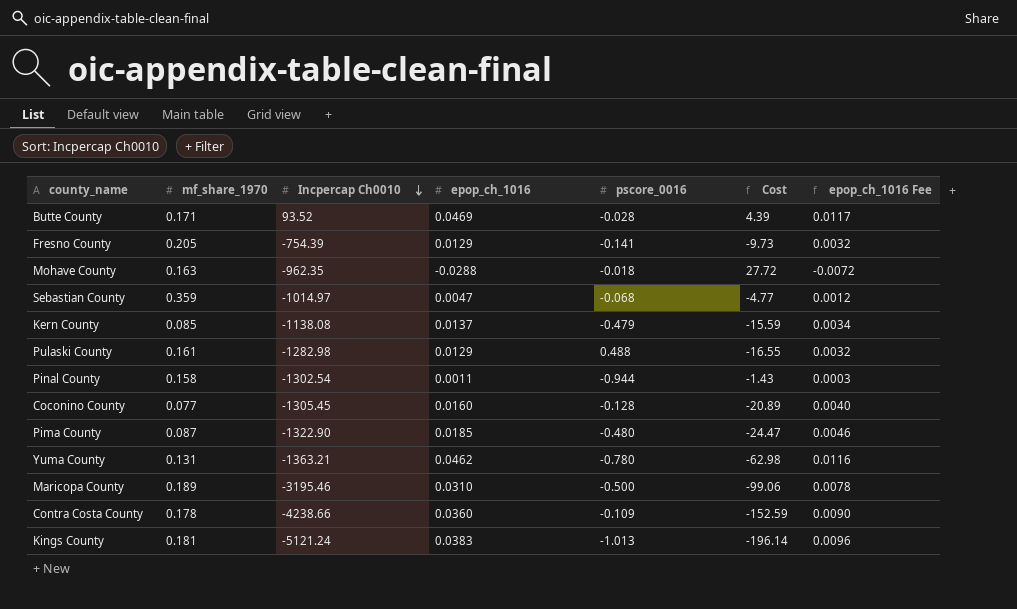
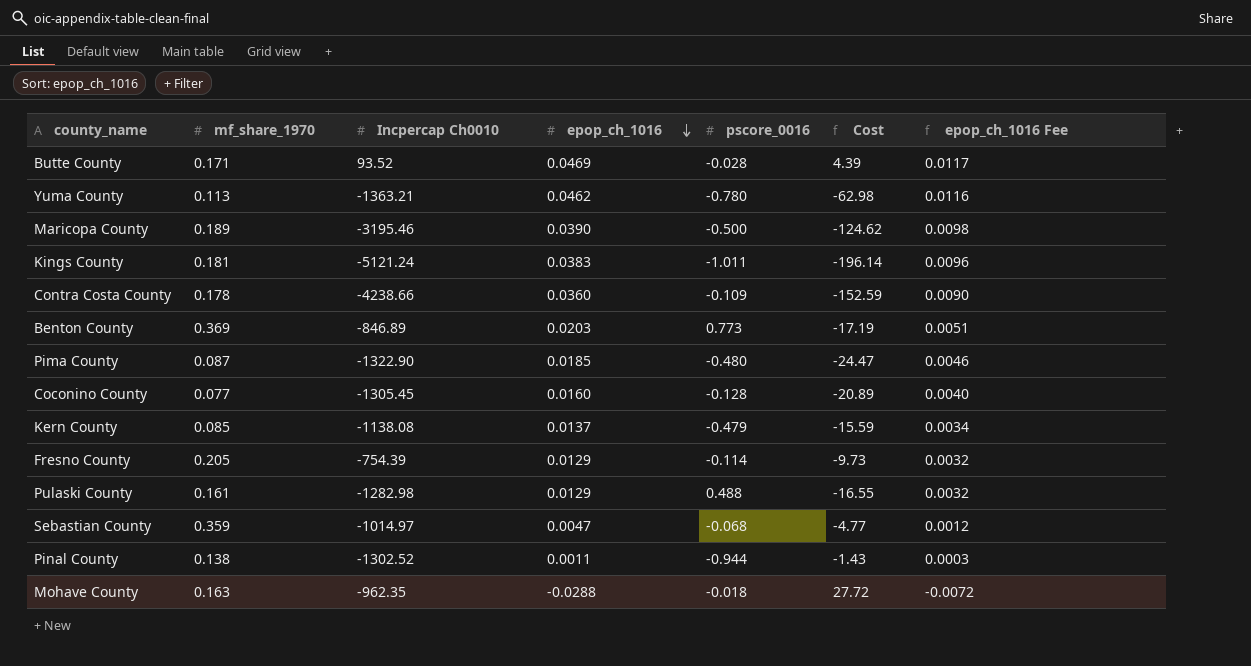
row order: Incpercap Ch0010 descending -> epop_ch_1016 descending
Yuma County | mf_share_1970: 0.131 -> 0.113
Maricopa County | epop_ch_1016: 0.0310 -> 0.0390
Maricopa County | Cost: -99.06 -> -124.62
Maricopa County | epop_ch_1016 Fee: 0.0078 -> 0.0098
Kings County | pscore_0016: -1.013 -> -1.011
row Benton County: none -> 0.369 | -846.89 | 0.0203 | 0.773 | -17.19 | 0.0051
Fresno County | pscore_0016: -0.141 -> -0.114
Pinal County | mf_share_1970: 0.158 -> 0.138
Pinal County | Incpercap Ch0010: -1302.54 -> -1302.52

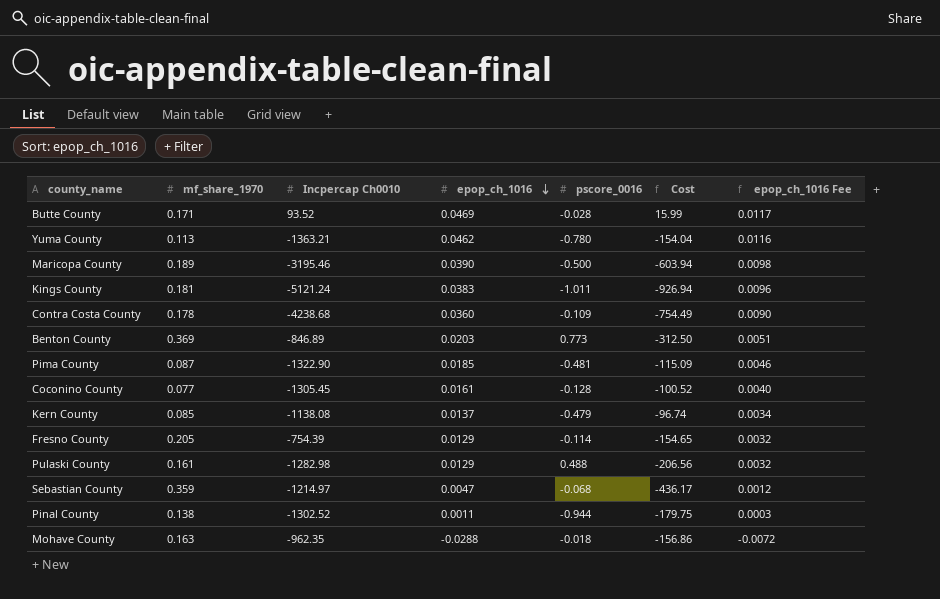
column Cost | formula: [Incpercap Ch0010] * [epop_ch_1016] -> [mf_share_1970] * [Incpercap Ch0010]
Contra Costa County | Incpercap Ch0010: -4238.66 -> -4238.68
Pima County | pscore_0016: -0.480 -> -0.481
Coconino County | epop_ch_1016: 0.0160 -> 0.0161
Sebastian County | Incpercap Ch0010: -1014.97 -> -1214.97

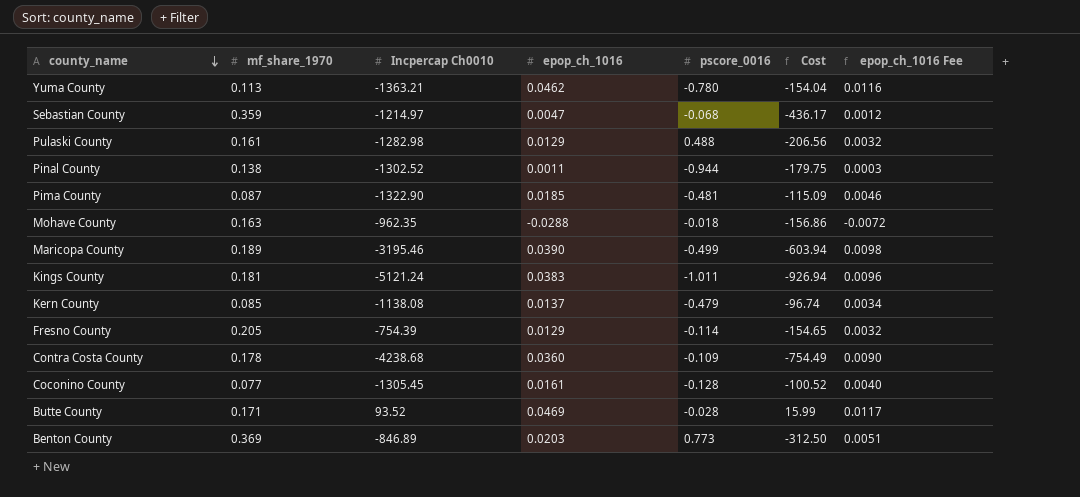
row order: epop_ch_1016 descending -> county_name descending
Maricopa County | pscore_0016: -0.500 -> -0.499

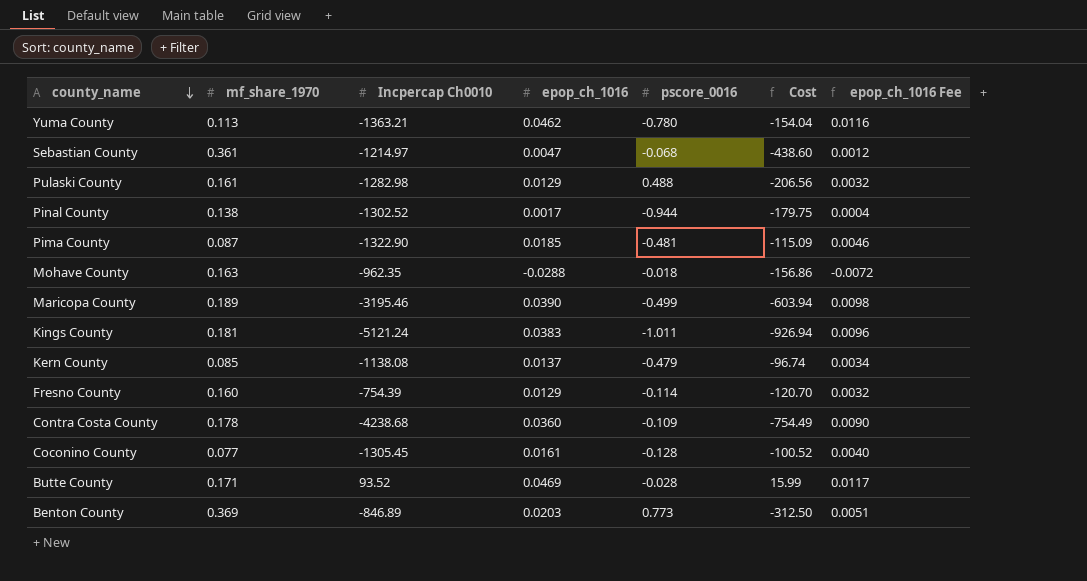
Sebastian County | mf_share_1970: 0.359 -> 0.361
Sebastian County | Cost: -436.17 -> -438.60
Pinal County | epop_ch_1016: 0.0011 -> 0.0017
Pinal County | epop_ch_1016 Fee: 0.0003 -> 0.0004
Fresno County | mf_share_1970: 0.205 -> 0.160
Fresno County | Cost: -154.65 -> -120.70

